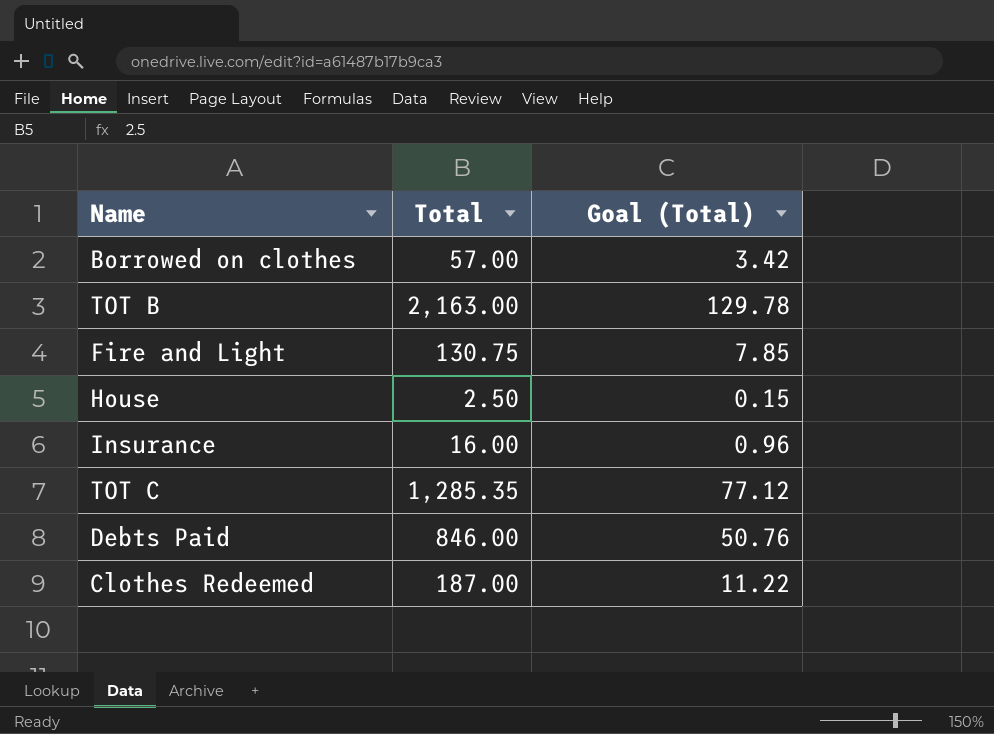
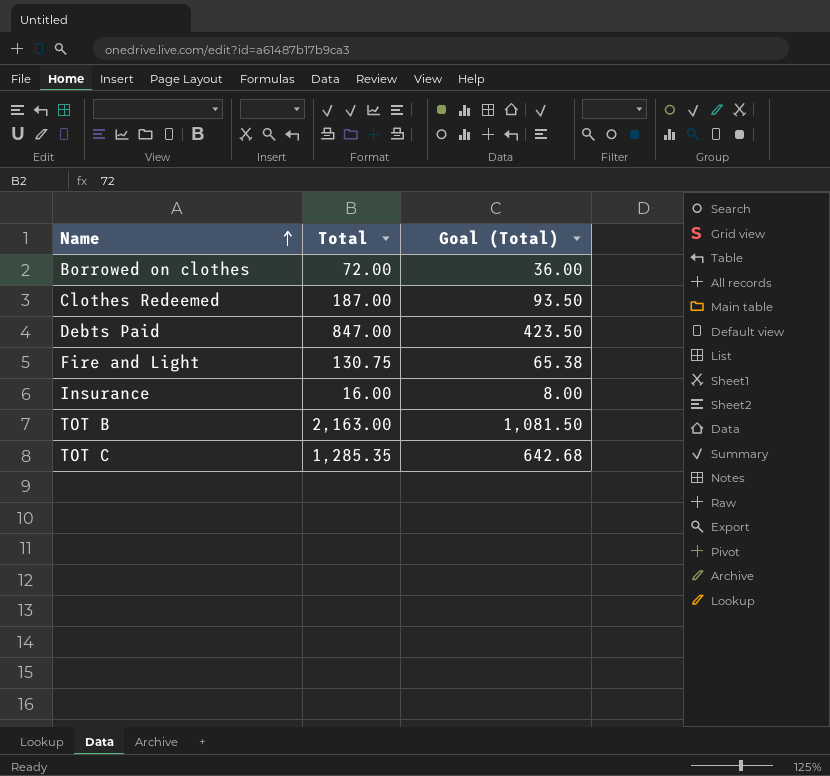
row order: none -> Name ascending
column Goal (Total) | formula: [Total] * 0.06 -> [Total] * 0.5
row House: 2.50 | 0.15 -> none
Borrowed on clothes | Total: 57.00 -> 72.00
Debts Paid | Total: 846.00 -> 847.00

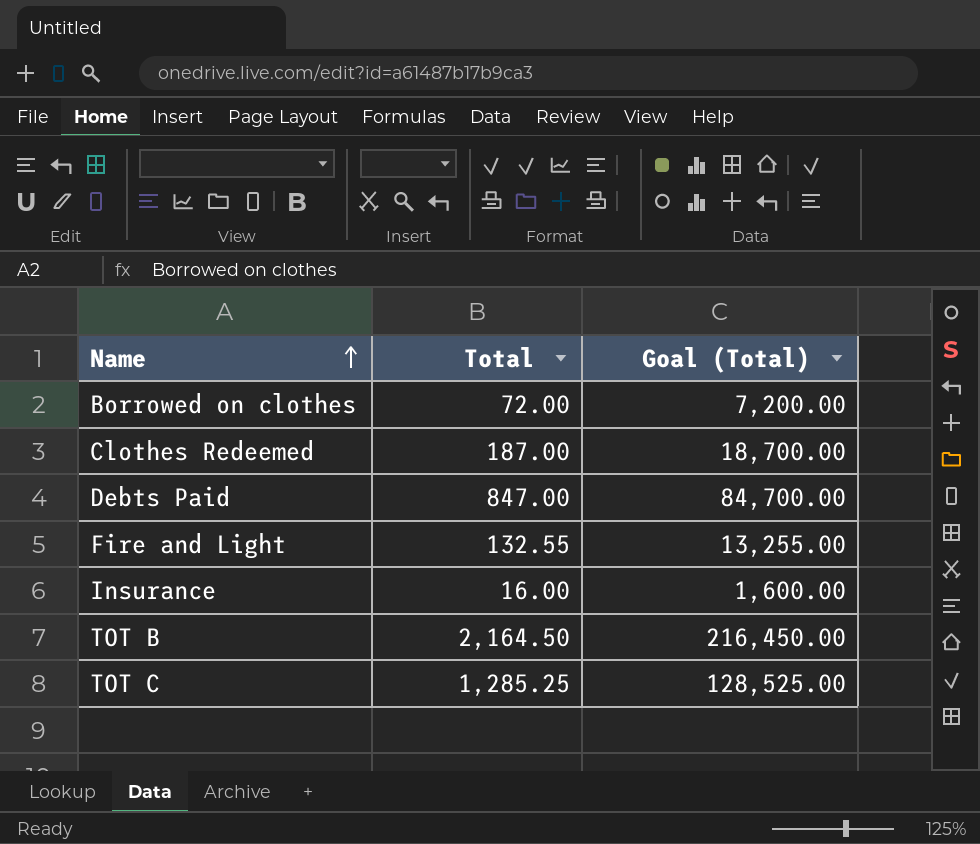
column Goal (Total) | formula: [Total] * 0.5 -> [Total] * 100
Fire and Light | Total: 130.75 -> 132.55
TOT B | Total: 2,163.00 -> 2,164.50
TOT C | Total: 1,285.35 -> 1,285.25

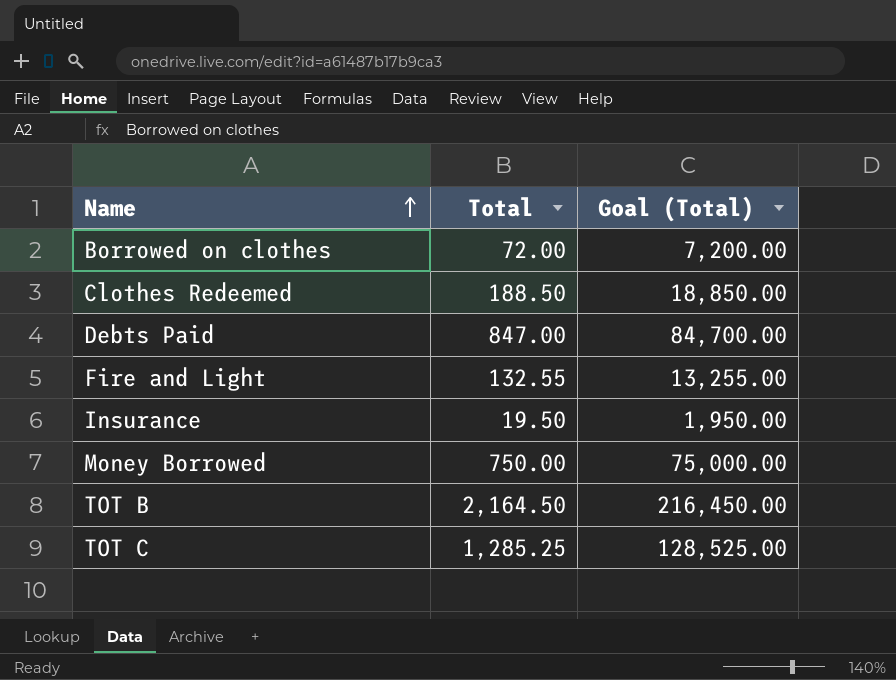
Clothes Redeemed | Total: 187.00 -> 188.50
Clothes Redeemed | Goal (Total): 18,700.00 -> 18,850.00
Insurance | Total: 16.00 -> 19.50
Insurance | Goal (Total): 1,600.00 -> 1,950.00
row Money Borrowed: none -> 750.00 | 75,000.00

